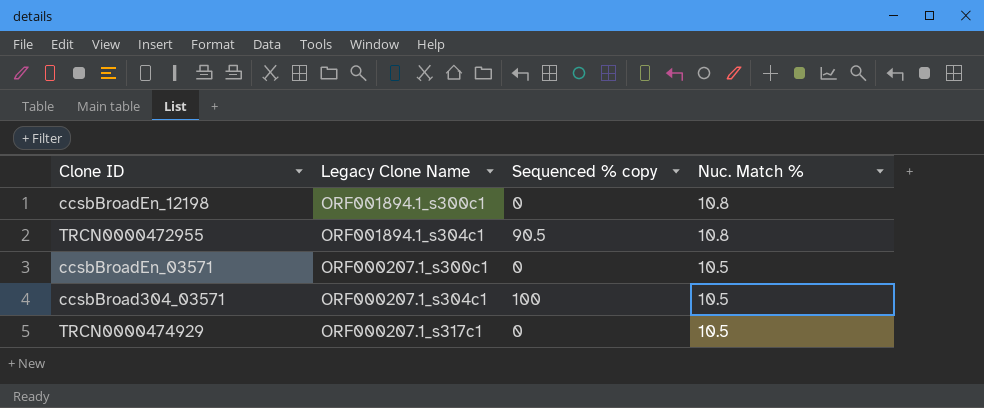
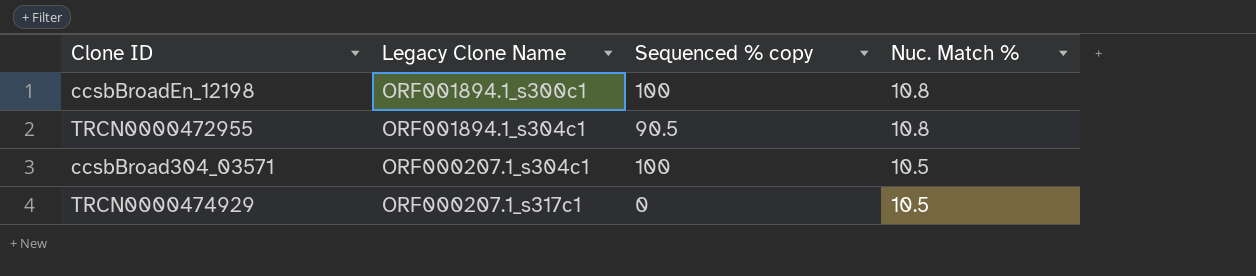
row ccsbBroadEn_03571: ORF000207.1_s300c1 | 0 | 10.5 -> none
ccsbBroadEn_12198 | Sequenced % copy: 0 -> 100

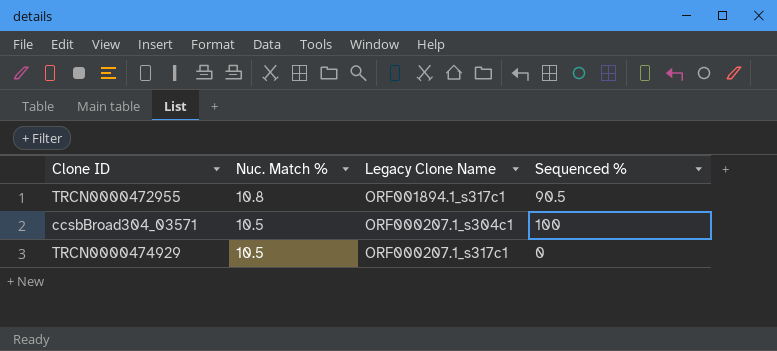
column Nuc. Match % | position: 4 -> 2
column name: Sequenced % copy -> Sequenced %
row ccsbBroadEn_12198: ORF001894.1_s300c1 | 100 | 10.8 -> none
TRCN0000472955 | Legacy Clone Name: ORF001894.1_s304c1 -> ORF001894.1_s317c1

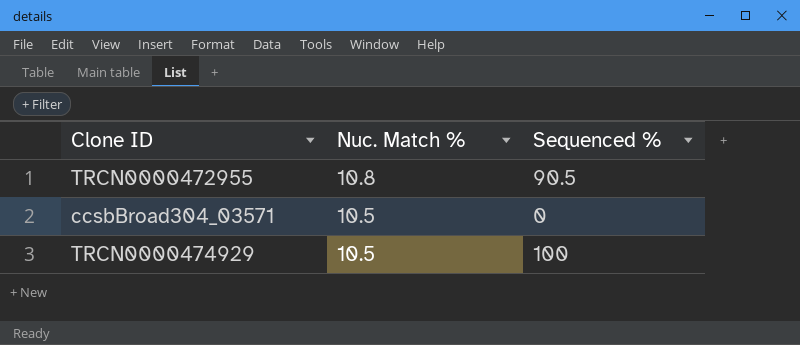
column Legacy Clone Name | position: 3 -> none
ccsbBroad304_03571 | Sequenced %: 100 -> 0
TRCN0000474929 | Sequenced %: 0 -> 100

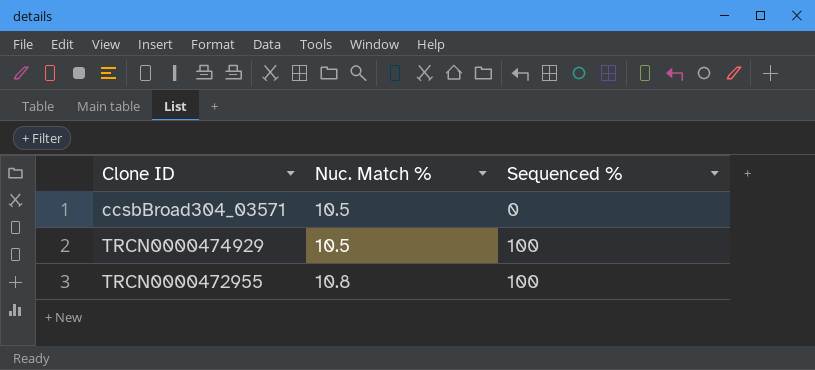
row order: Nuc. Match % descending -> Nuc. Match % ascending
TRCN0000472955 | Sequenced %: 90.5 -> 100

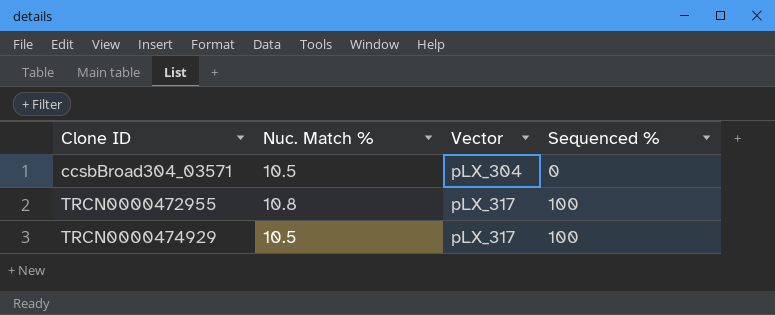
row order: Nuc. Match % ascending -> Clone ID ascending
column Vector | position: none -> 3

